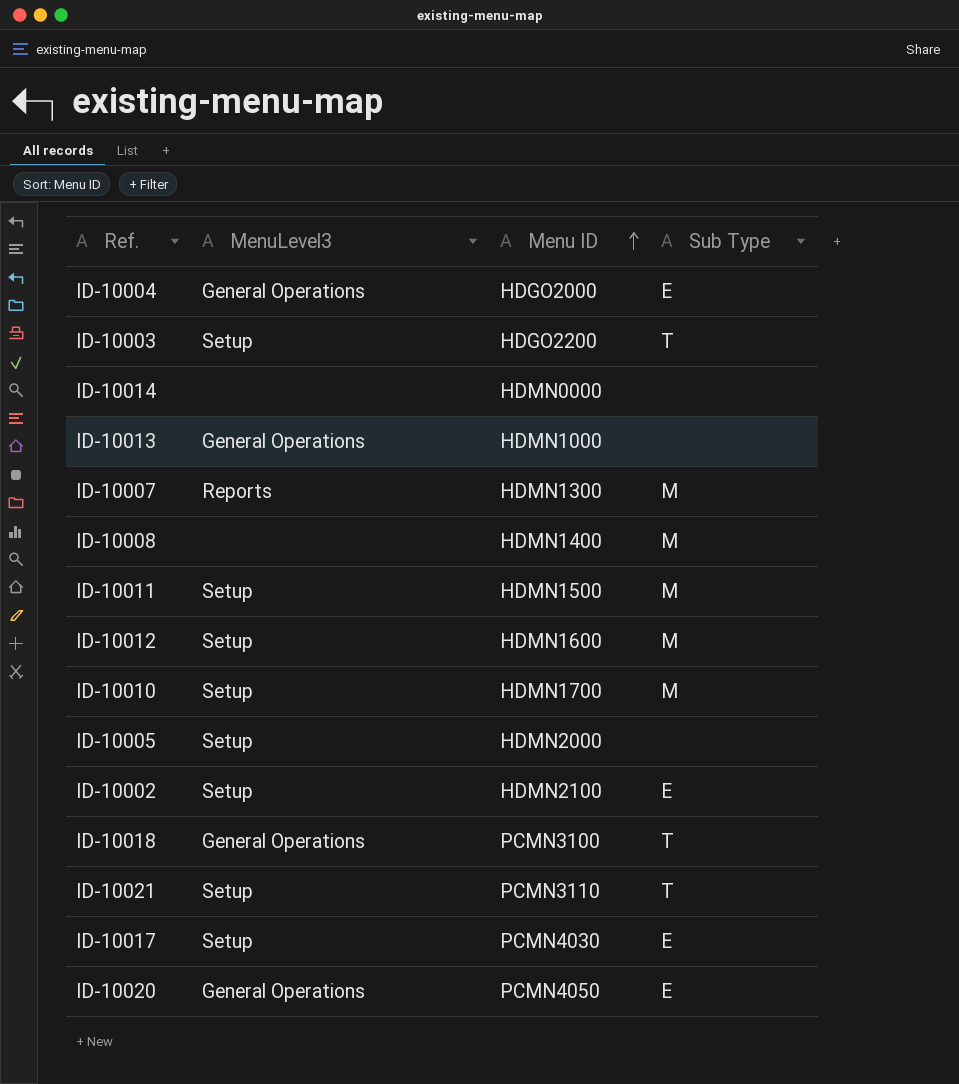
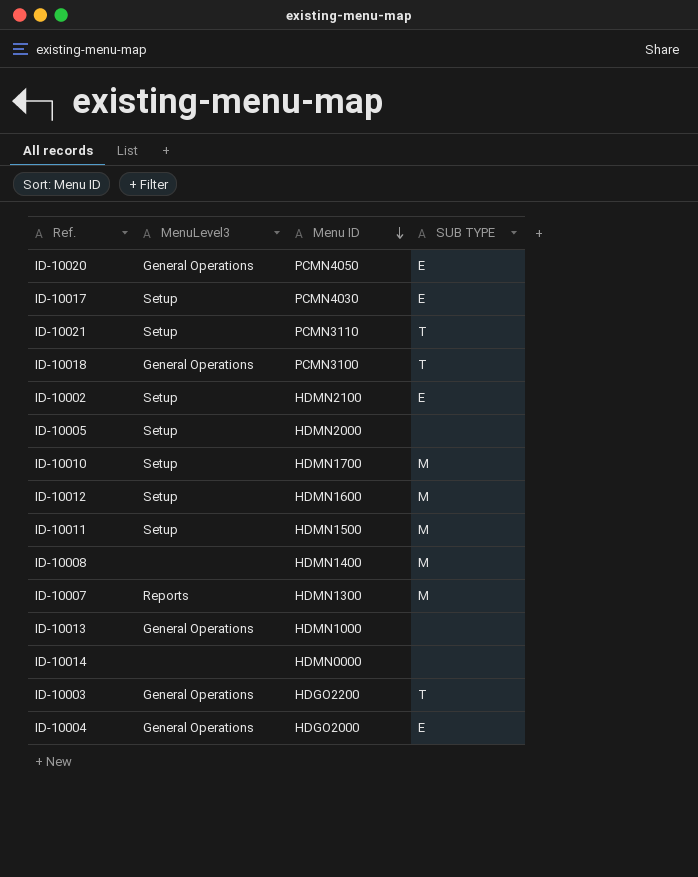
row order: Menu ID ascending -> Menu ID descending
column name: Sub Type -> SUB TYPE
ID-10003 | MenuLevel3: Setup -> General Operations

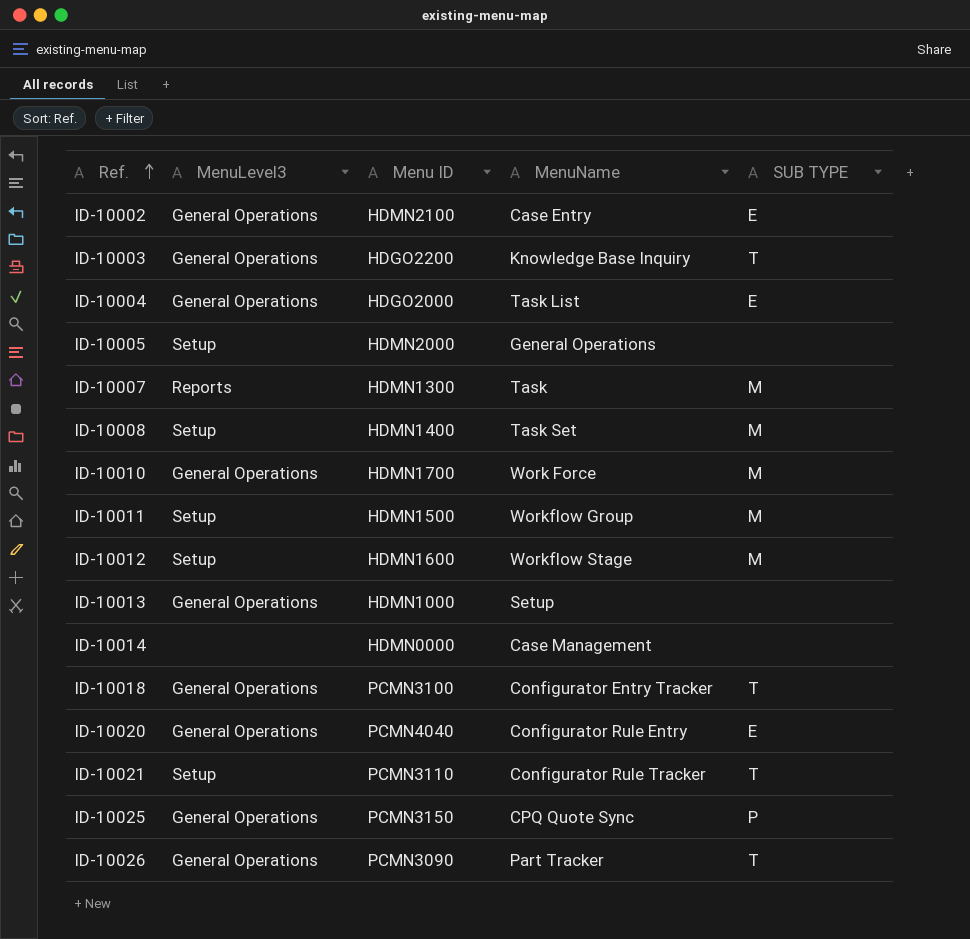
row order: Menu ID descending -> Ref. ascending
column MenuName | position: none -> 4
row ID-10017: Setup | PCMN4030 | E -> none
ID-10002 | MenuLevel3: Setup -> General Operations
ID-10008 | MenuLevel3: none -> Setup
ID-10010 | MenuLevel3: Setup -> General Operations
ID-10020 | Menu ID: PCMN4050 -> PCMN4040
row ID-10025: none -> General Operations | PCMN3150 | CPQ Quote Sync | P
row ID-10026: none -> General Operations | PCMN3090 | Part Tracker | T

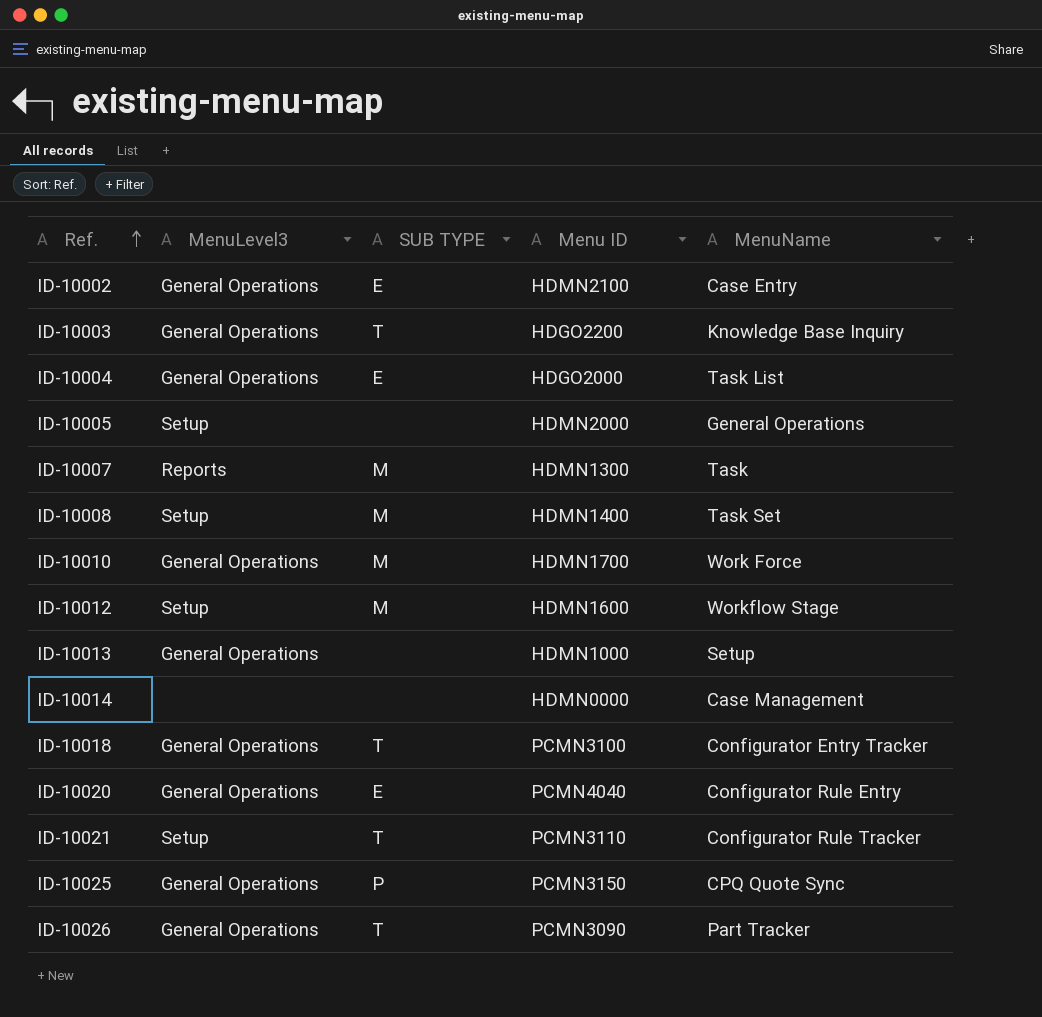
column SUB TYPE | position: 5 -> 3
row ID-10011: Setup | HDMN1500 | Workflow Group | M -> none

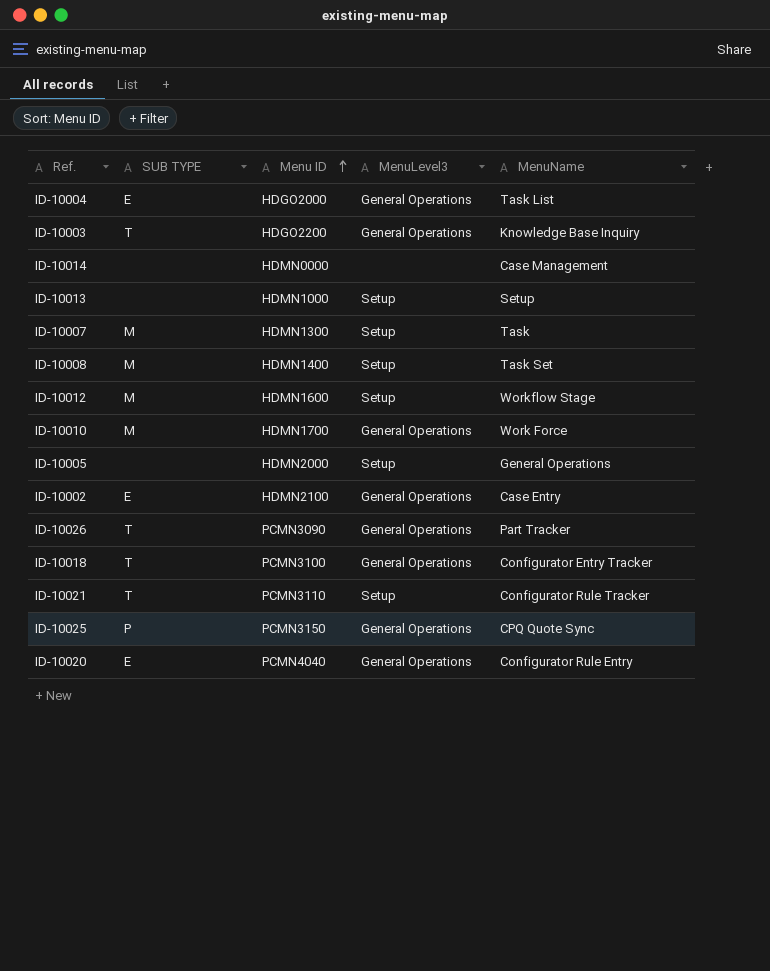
row order: Ref. ascending -> Menu ID ascending
column MenuLevel3 | position: 2 -> 4
ID-10013 | MenuLevel3: General Operations -> Setup
ID-10007 | MenuLevel3: Reports -> Setup

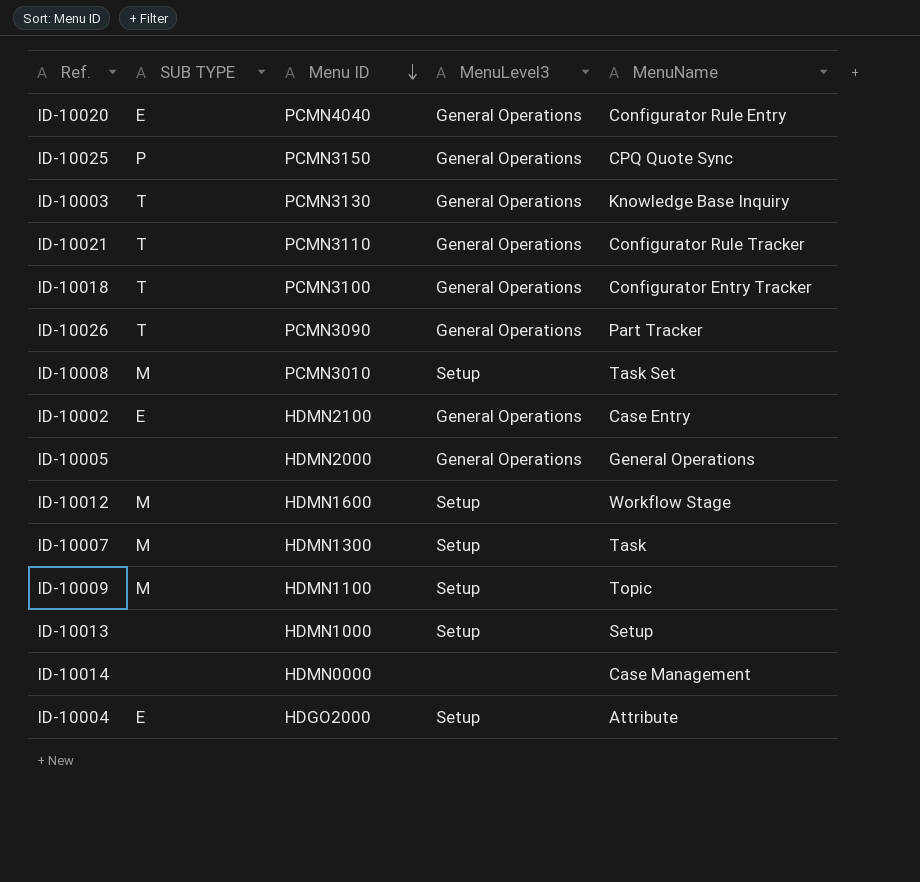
row order: Menu ID ascending -> Menu ID descending
row ID-10010: M | HDMN1700 | General Operations | Work Force -> none
ID-10003 | Menu ID: HDGO2200 -> PCMN3130
ID-10021 | MenuLevel3: Setup -> General Operations
ID-10008 | Menu ID: HDMN1400 -> PCMN3010
ID-10005 | MenuLevel3: Setup -> General Operations
row ID-10009: none -> M | HDMN1100 | Setup | Topic
ID-10004 | MenuLevel3: General Operations -> Setup
ID-10004 | MenuName: Task List -> Attribute

